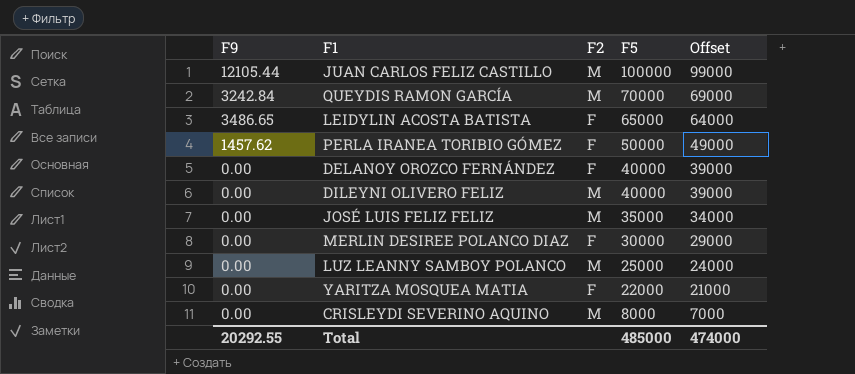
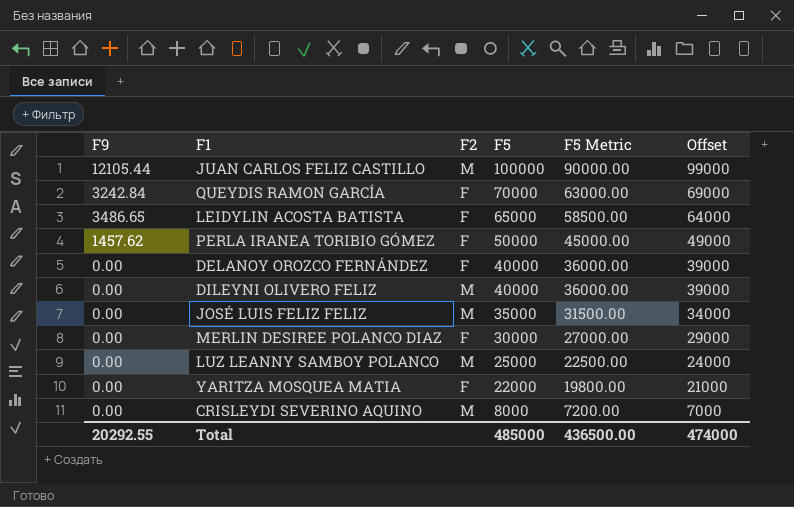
column F5 Metric | formula: none -> [F5] * 0.9
QUEYDIS RAMON GARCÍA | F2: M -> F

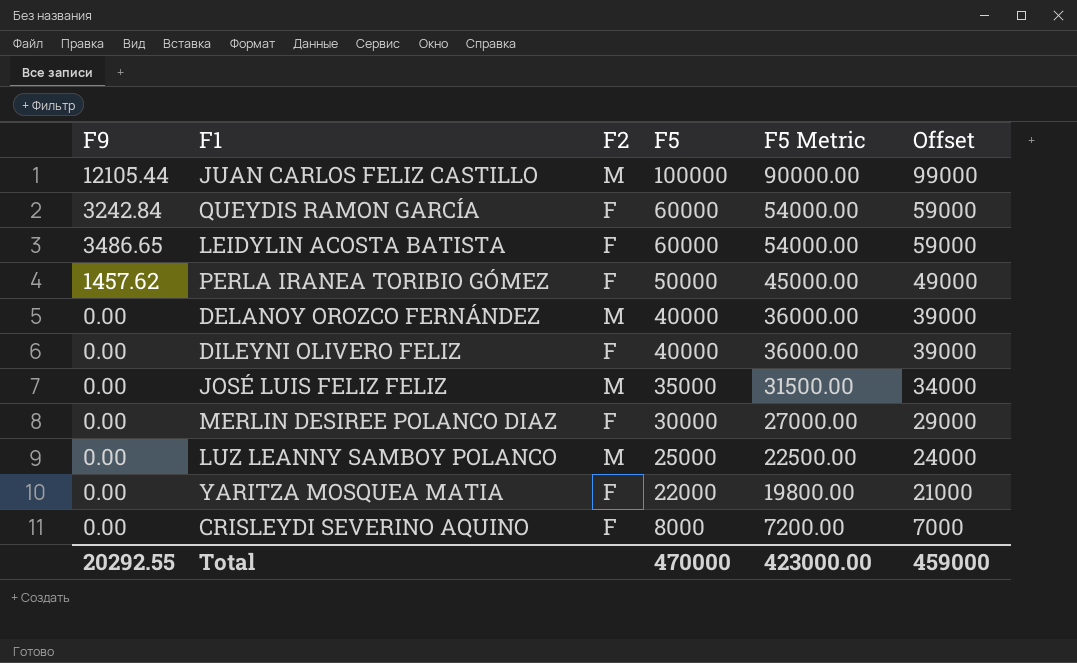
QUEYDIS RAMON GARCÍA | F5: 70000 -> 60000
QUEYDIS RAMON GARCÍA | F5 Metric: 63000.00 -> 54000.00
QUEYDIS RAMON GARCÍA | Offset: 69000 -> 59000
LEIDYLIN ACOSTA BATISTA | F5: 65000 -> 60000
LEIDYLIN ACOSTA BATISTA | F5 Metric: 58500.00 -> 54000.00
LEIDYLIN ACOSTA BATISTA | Offset: 64000 -> 59000
DELANOY OROZCO FERNÁNDEZ | F2: F -> M
DILEYNI OLIVERO FELIZ | F2: M -> F
CRISLEYDI SEVERINO AQUINO | F2: M -> F
Total | F5: 485000 -> 470000
Total | F5 Metric: 436500.00 -> 423000.00
Total | Offset: 474000 -> 459000

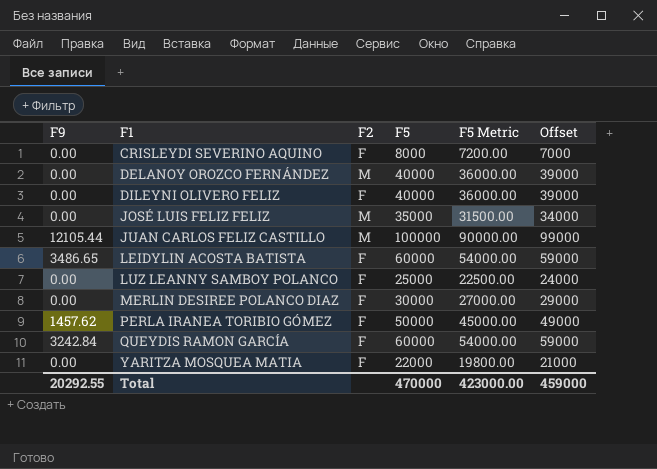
row order: F5 descending -> F1 ascending
LUZ LEANNY SAMBOY POLANCO | F2: M -> F

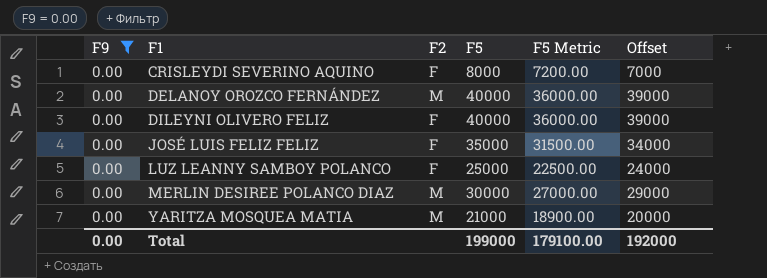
filter: none -> F9 = 0.00
JOSÉ LUIS FELIZ FELIZ | F2: M -> F
MERLIN DESIREE POLANCO DIAZ | F2: F -> M
YARITZA MOSQUEA MATIA | F2: F -> M
YARITZA MOSQUEA MATIA | F5: 22000 -> 21000
YARITZA MOSQUEA MATIA | F5 Metric: 19800.00 -> 18900.00
YARITZA MOSQUEA MATIA | Offset: 21000 -> 20000
Total | F9: 20292.55 -> 0.00
Total | F5: 470000 -> 199000
Total | F5 Metric: 423000.00 -> 179100.00
Total | Offset: 459000 -> 192000

